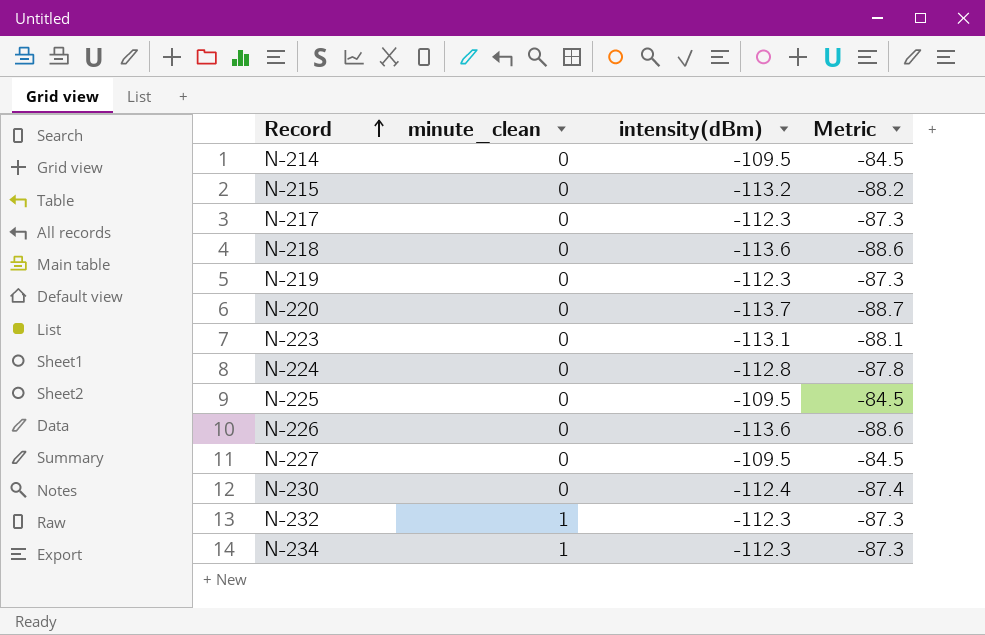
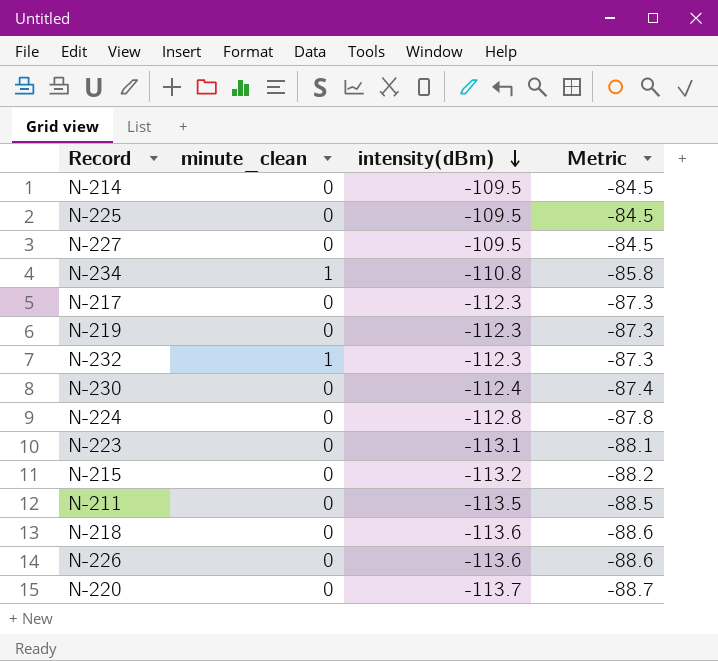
row order: Record ascending -> intensity(dBm) descending
N-234 | intensity(dBm): -112.3 -> -110.8
N-234 | Metric: -87.3 -> -85.8
row N-211: none -> 0 | -113.5 | -88.5

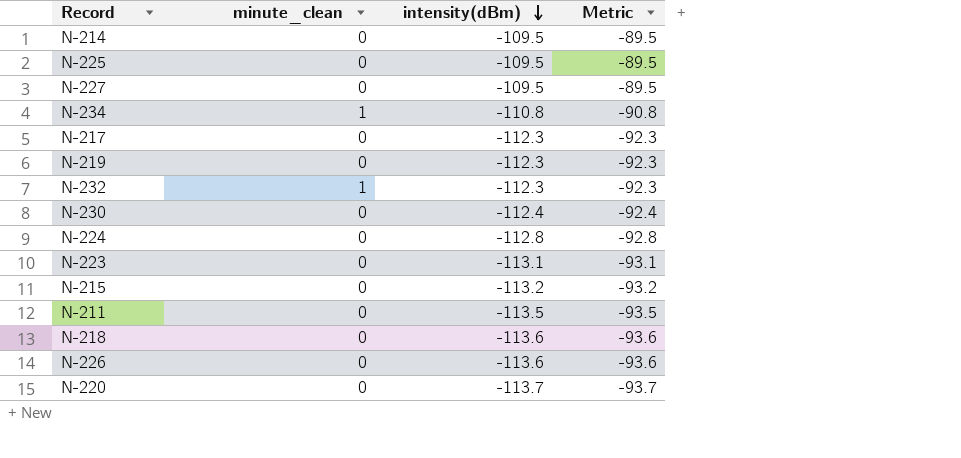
column Metric | formula: [intensity(dBm)] + 25 -> [intensity(dBm)] + 20

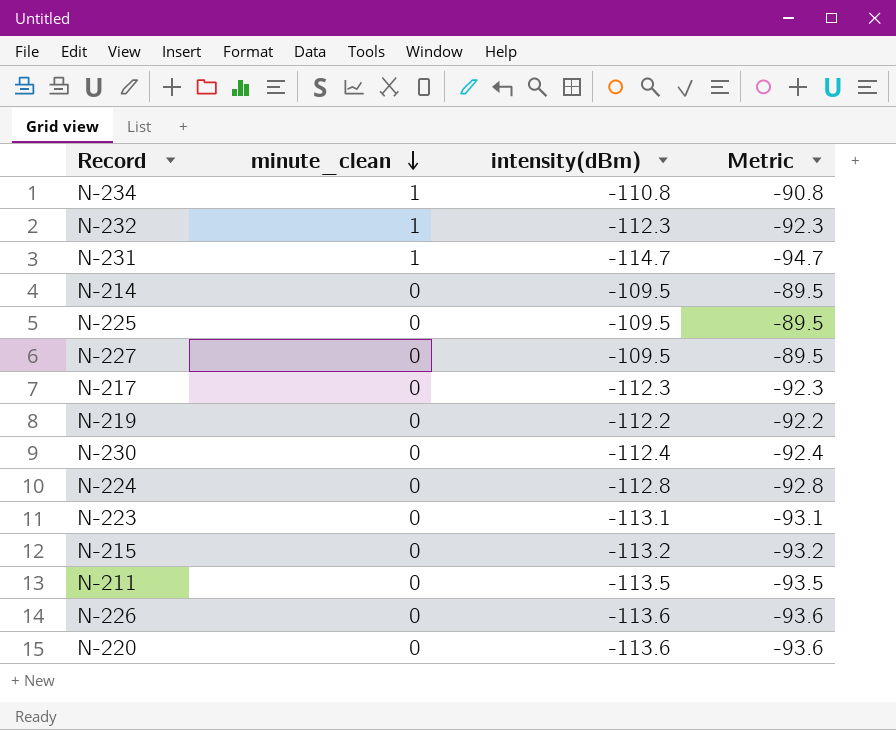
row order: intensity(dBm) descending -> minute_clean descending
row N-218: 0 | -113.6 | -93.6 -> none
row N-231: none -> 1 | -114.7 | -94.7
N-219 | intensity(dBm): -112.3 -> -112.2
N-219 | Metric: -92.3 -> -92.2
N-220 | intensity(dBm): -113.7 -> -113.6
N-220 | Metric: -93.7 -> -93.6

